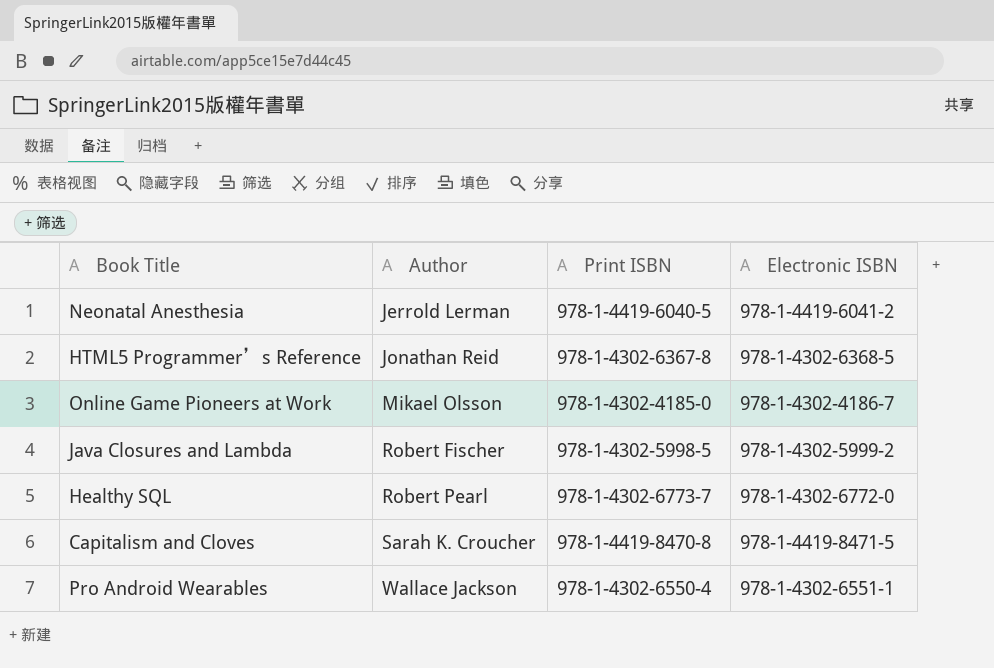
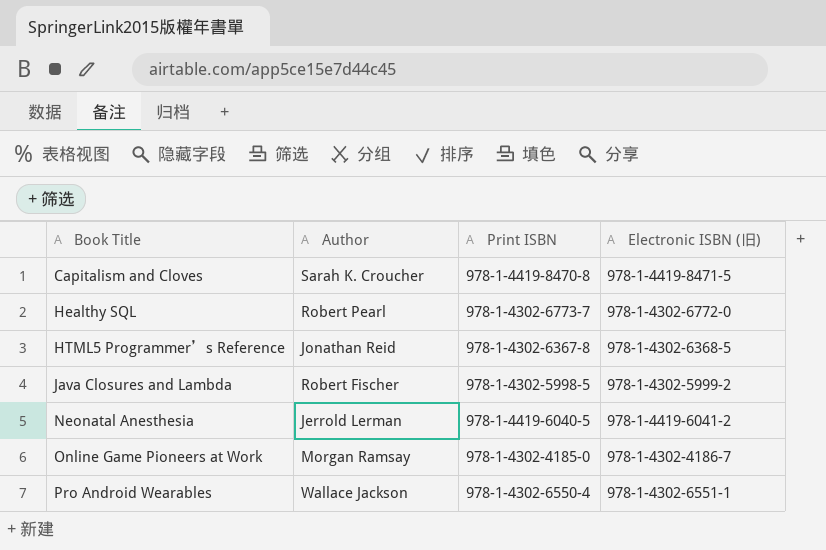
row order: Author ascending -> Book Title ascending
column name: Electronic ISBN -> Electronic ISBN (旧)
Online Game Pioneers at Work | Author: Mikael Olsson -> Morgan Ramsay

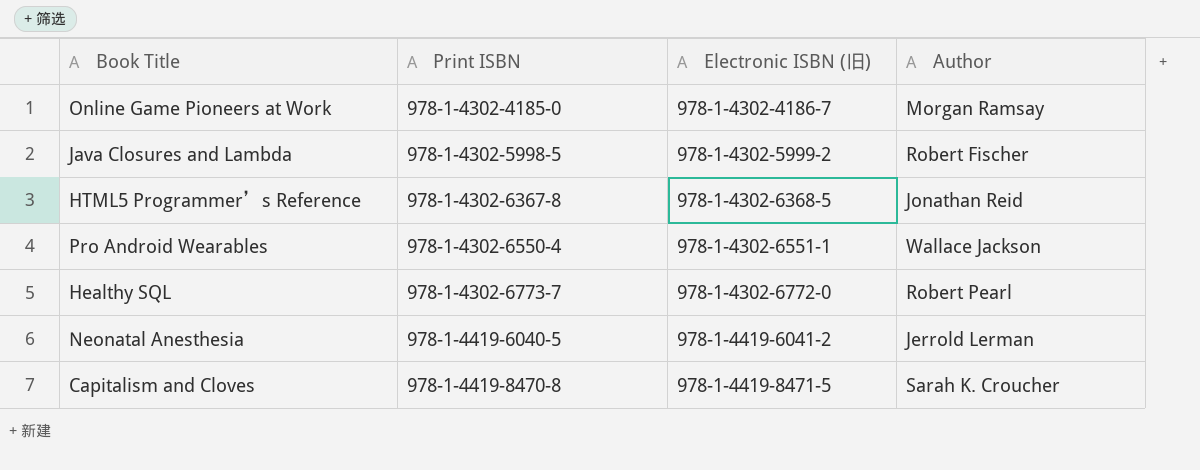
row order: Book Title ascending -> Print ISBN ascending
column Author | position: 2 -> 4

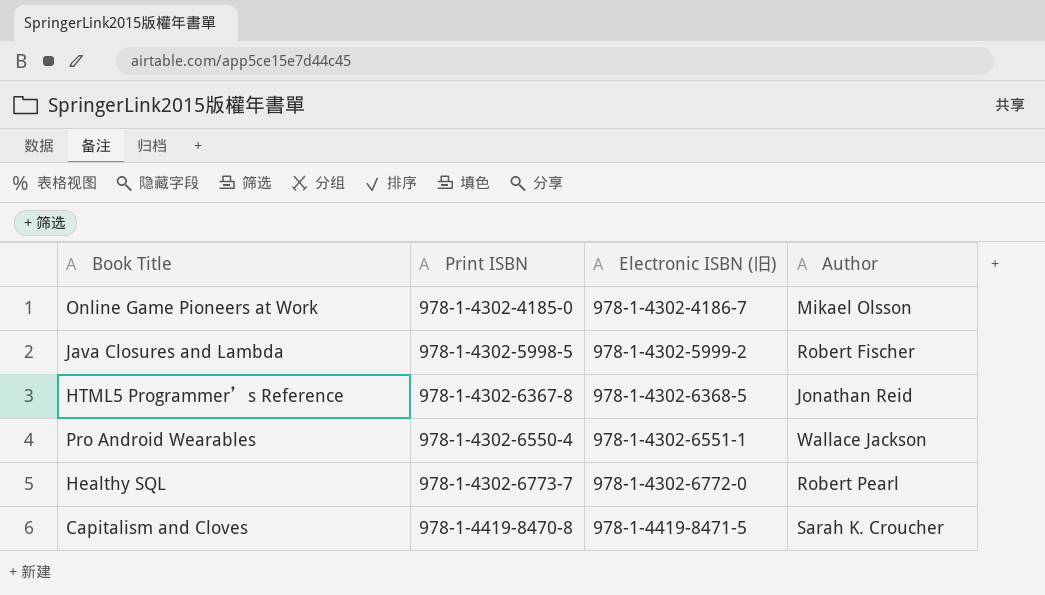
row Neonatal Anesthesia: 978-1-4419-6040-5 | 978-1-4419-6041-2 | Jerrold Lerman -> none
Online Game Pioneers at Work | Author: Morgan Ramsay -> Mikael Olsson

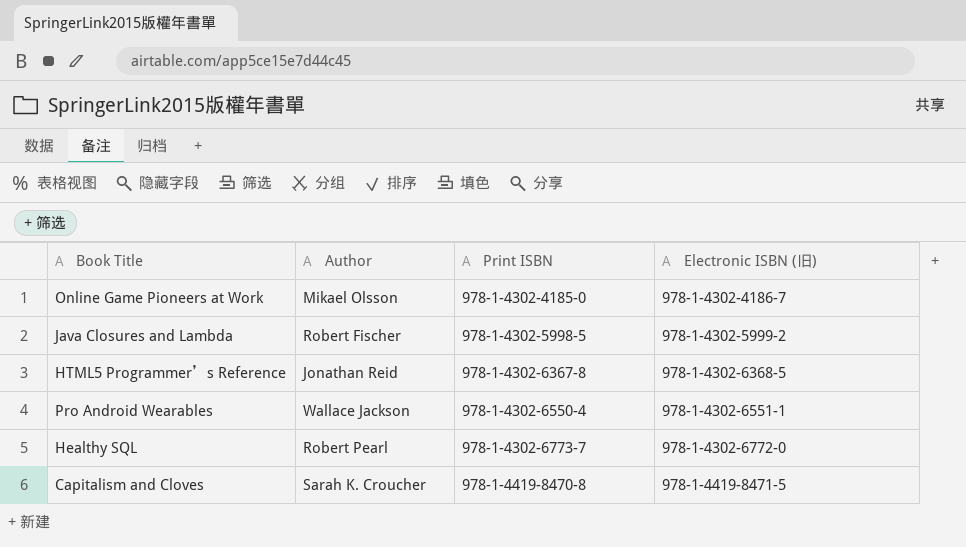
column Author | position: 4 -> 2

